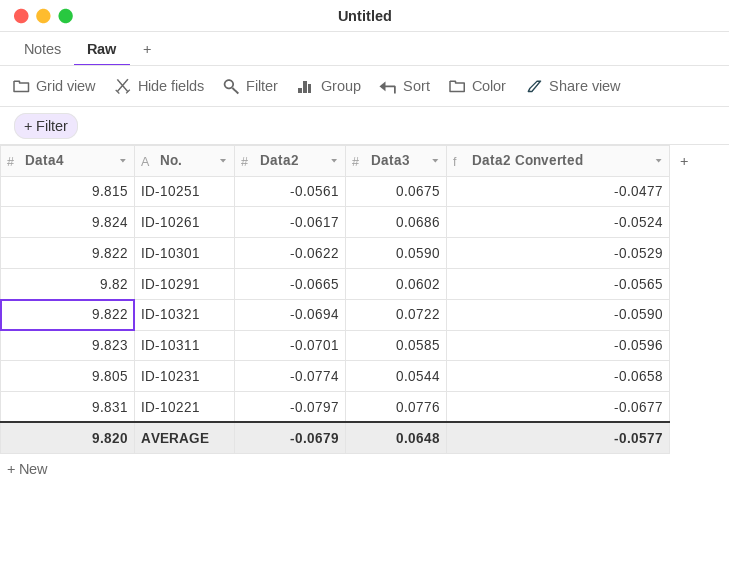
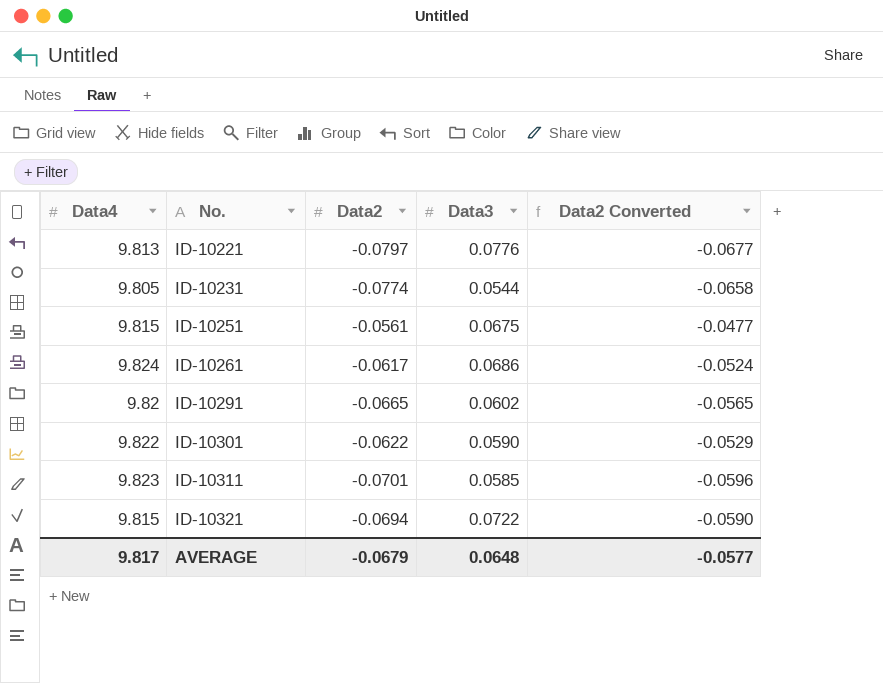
row order: Data2 descending -> No. ascending
ID-10221 | Data4: 9.831 -> 9.813
ID-10321 | Data4: 9.822 -> 9.815
AVERAGE | Data4: 9.820 -> 9.817

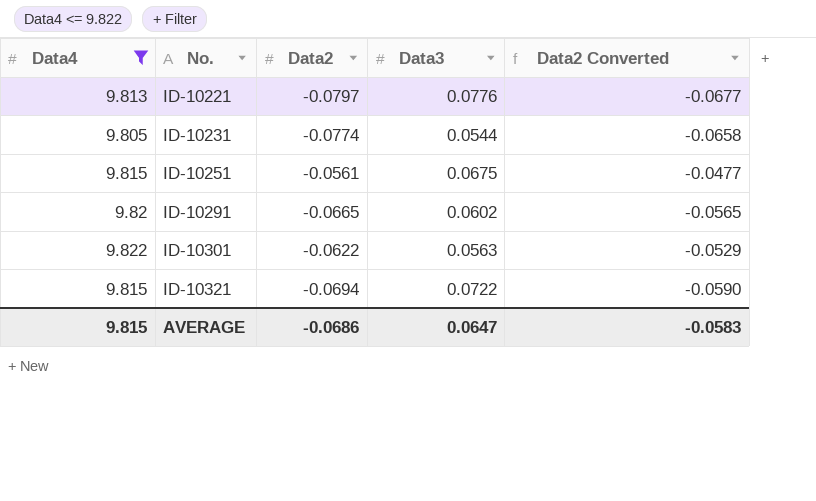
filter: none -> Data4 <= 9.822
ID-10301 | Data3: 0.0590 -> 0.0563
AVERAGE | Data4: 9.817 -> 9.815
AVERAGE | Data2: -0.0679 -> -0.0686
AVERAGE | Data3: 0.0648 -> 0.0647
AVERAGE | Data2 Converted: -0.0577 -> -0.0583

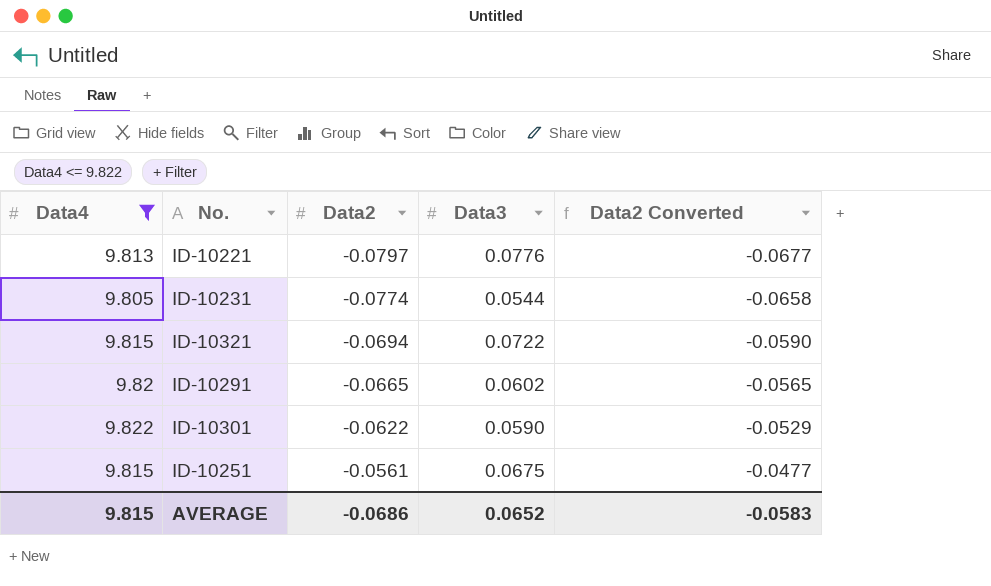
row order: No. ascending -> Data2 ascending
ID-10301 | Data3: 0.0563 -> 0.0590
AVERAGE | Data3: 0.0647 -> 0.0652

